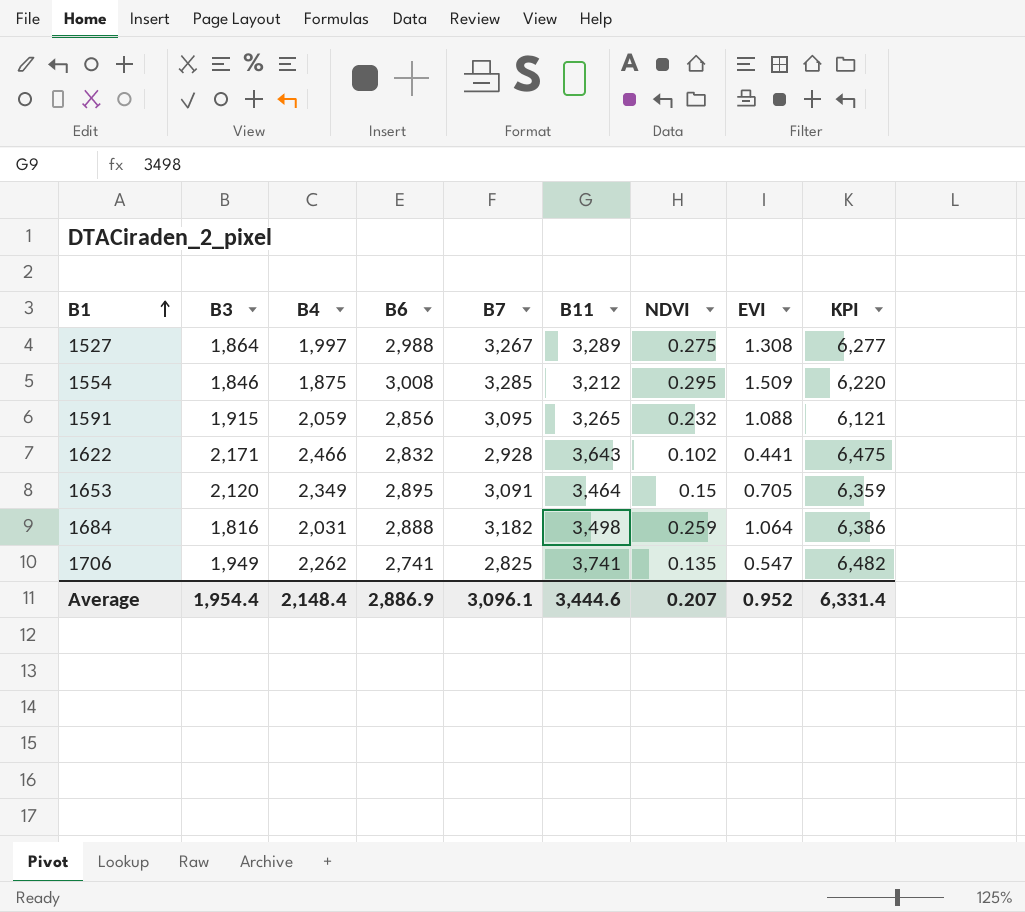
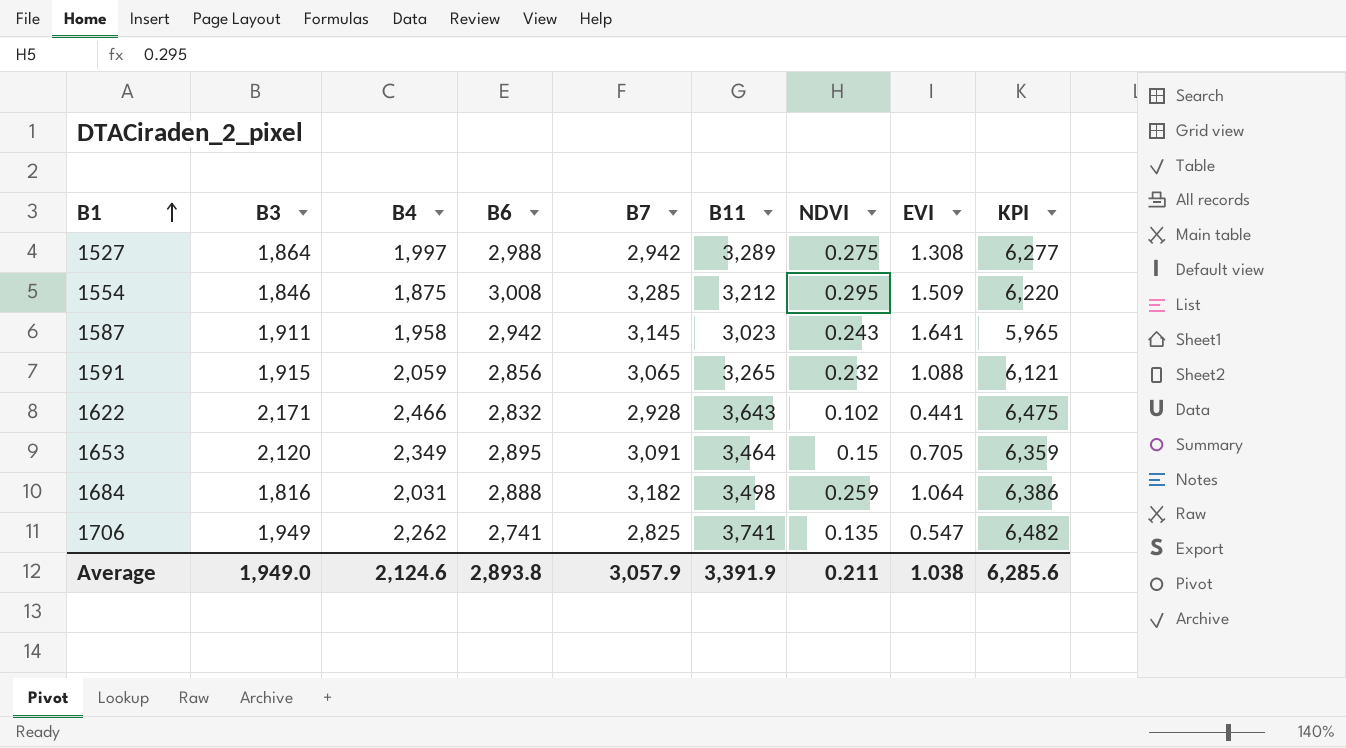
1527 | B7: 3,267 -> 2,942
row 1587: none -> 1,911 | 1,958 | 2,942 | 3,145 | 3,023 | 0.243 | 1.641 | 5,965
1591 | B7: 3,095 -> 3,065
Average | B3: 1,954.4 -> 1,949.0
Average | B4: 2,148.4 -> 2,124.6
Average | B6: 2,886.9 -> 2,893.8
Average | B7: 3,096.1 -> 3,057.9
Average | B11: 3,444.6 -> 3,391.9
Average | NDVI: 0.207 -> 0.211
Average | EVI: 0.952 -> 1.038
Average | KPI: 6,331.4 -> 6,285.6

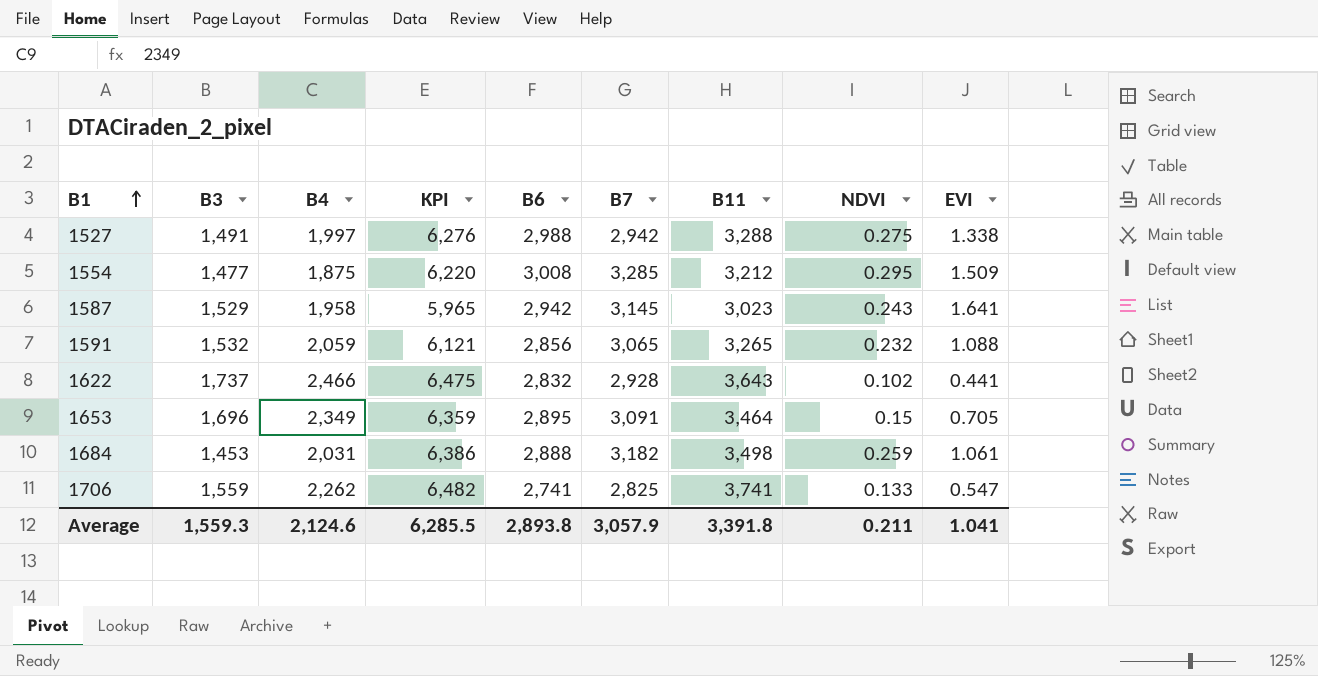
column KPI | position: 9 -> 4
1527 | B3: 1,864 -> 1,491
1527 | KPI: 6,277 -> 6,276
1527 | B11: 3,289 -> 3,288
1527 | EVI: 1.308 -> 1.338
1554 | B3: 1,846 -> 1,477
1587 | B3: 1,911 -> 1,529
1591 | B3: 1,915 -> 1,532
1622 | B3: 2,171 -> 1,737
1653 | B3: 2,120 -> 1,696
1684 | B3: 1,816 -> 1,453
1684 | EVI: 1.064 -> 1.061
1706 | B3: 1,949 -> 1,559
1706 | NDVI: 0.135 -> 0.133
Average | B3: 1,949.0 -> 1,559.3
Average | KPI: 6,285.6 -> 6,285.5
Average | B11: 3,391.9 -> 3,391.8
Average | EVI: 1.038 -> 1.041

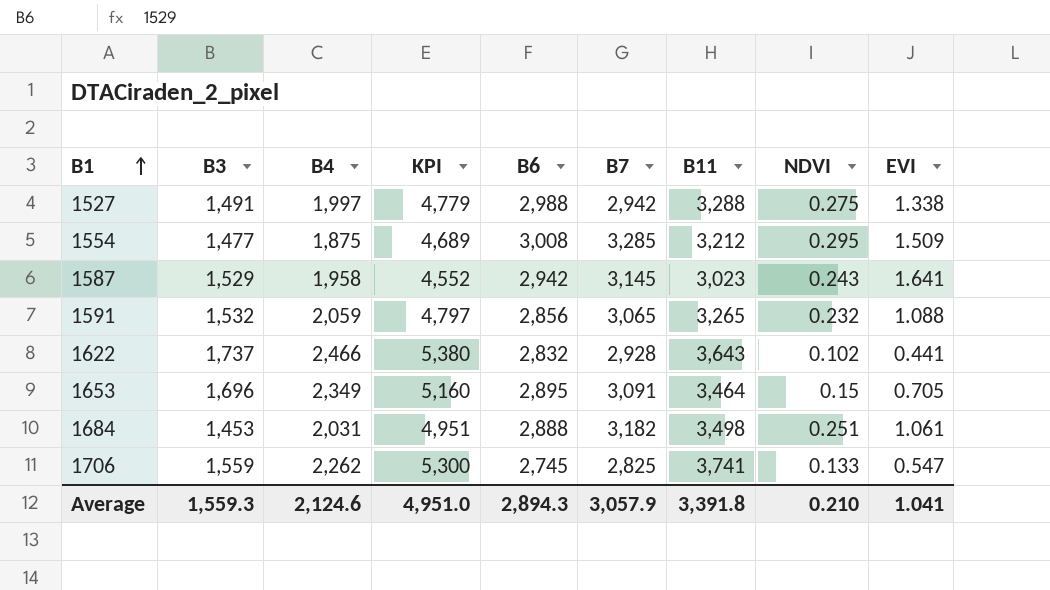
column KPI | formula: [B6] + [B11] -> [B3] + [B11]
1684 | NDVI: 0.259 -> 0.251
1706 | B6: 2,741 -> 2,745
Average | KPI: 6,285.5 -> 4,951.0
Average | B6: 2,893.8 -> 2,894.3
Average | NDVI: 0.211 -> 0.210

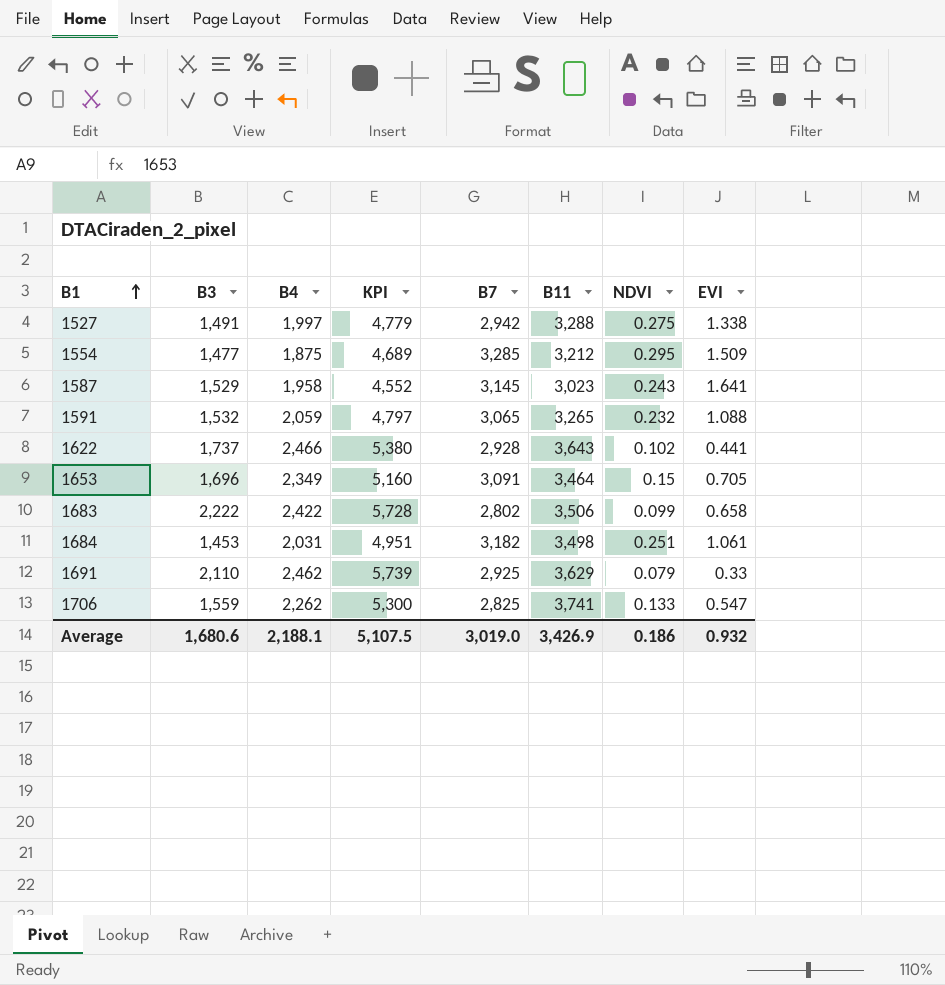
column B6 | position: 5 -> none
row 1683: none -> 2,222 | 2,422 | 5,728 | 2,802 | 3,506 | 0.099 | 0.658
row 1691: none -> 2,110 | 2,462 | 5,739 | 2,925 | 3,629 | 0.079 | 0.33
Average | B3: 1,559.3 -> 1,680.6
Average | B4: 2,124.6 -> 2,188.1
Average | KPI: 4,951.0 -> 5,107.5
Average | B7: 3,057.9 -> 3,019.0
Average | B11: 3,391.8 -> 3,426.9
Average | NDVI: 0.210 -> 0.186
Average | EVI: 1.041 -> 0.932

